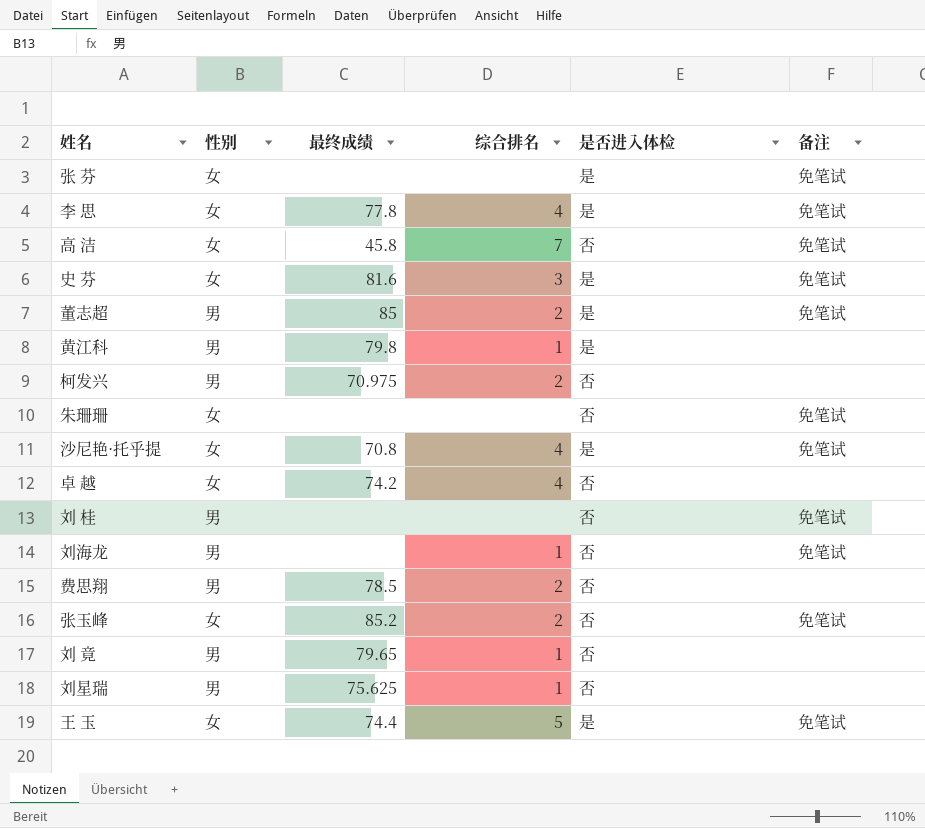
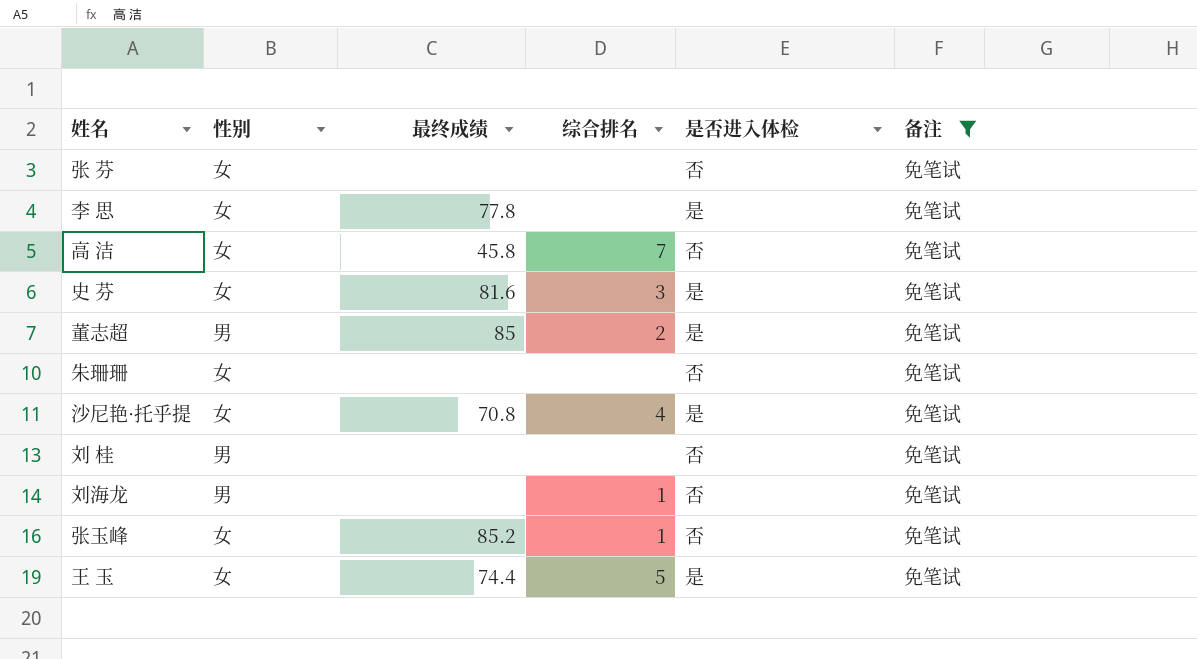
filter: none -> 备注 = 免笔试
张 芬 | 是否进入体检: 是 -> 否
李 思 | 综合排名: 4 -> none
张玉峰 | 综合排名: 2 -> 1

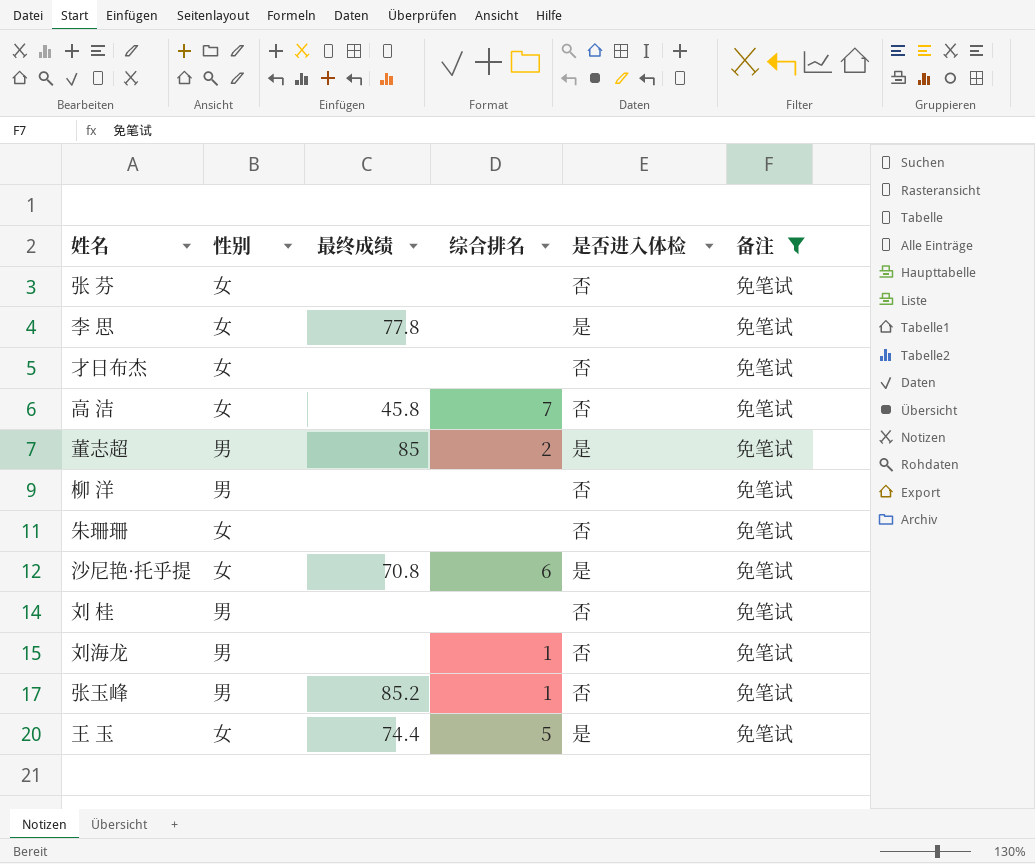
row 史 芬: 女 | 81.6 | 3 | 是 | 免笔试 -> none
row 才日布杰: none -> 女 | none | none | 否 | 免笔试
row 柳 洋: none -> 男 | none | none | 否 | 免笔试
沙尼艳·托乎提 | 综合排名: 4 -> 6
张玉峰 | 性别: 女 -> 男

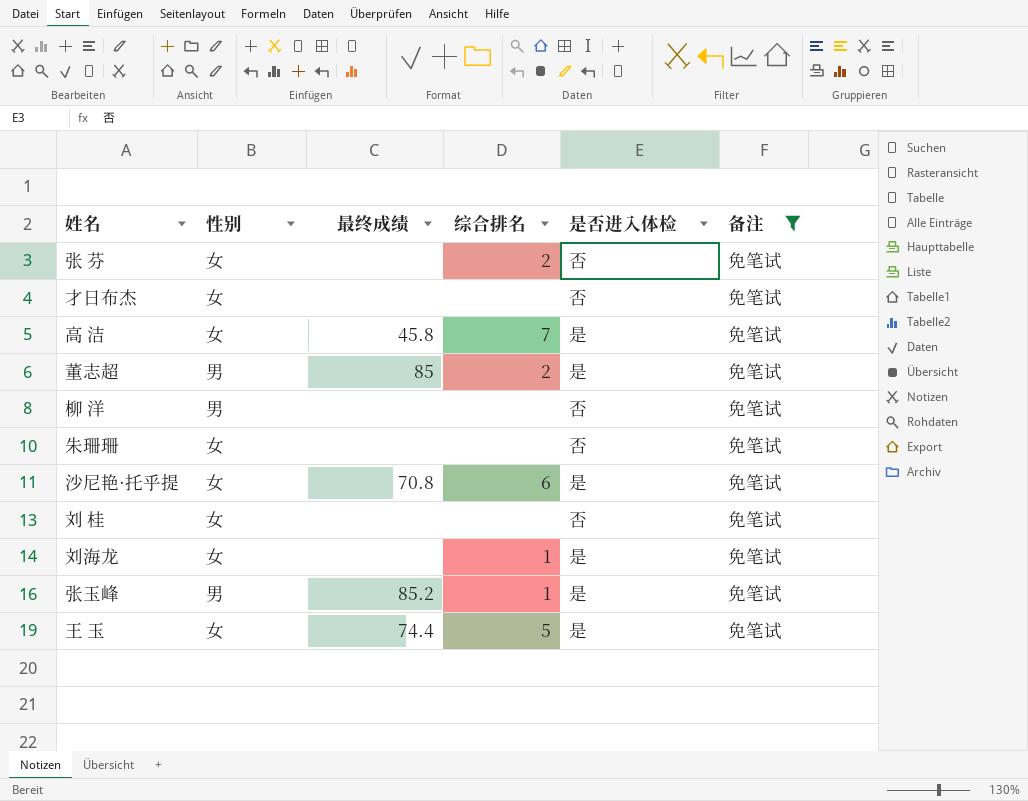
row 李 思: 女 | 77.8 | none | 是 | 免笔试 -> none
张 芬 | 综合排名: none -> 2
高 洁 | 是否进入体检: 否 -> 是
刘 桂 | 性别: 男 -> 女
刘海龙 | 性别: 男 -> 女
刘海龙 | 是否进入体检: 否 -> 是
张玉峰 | 是否进入体检: 否 -> 是

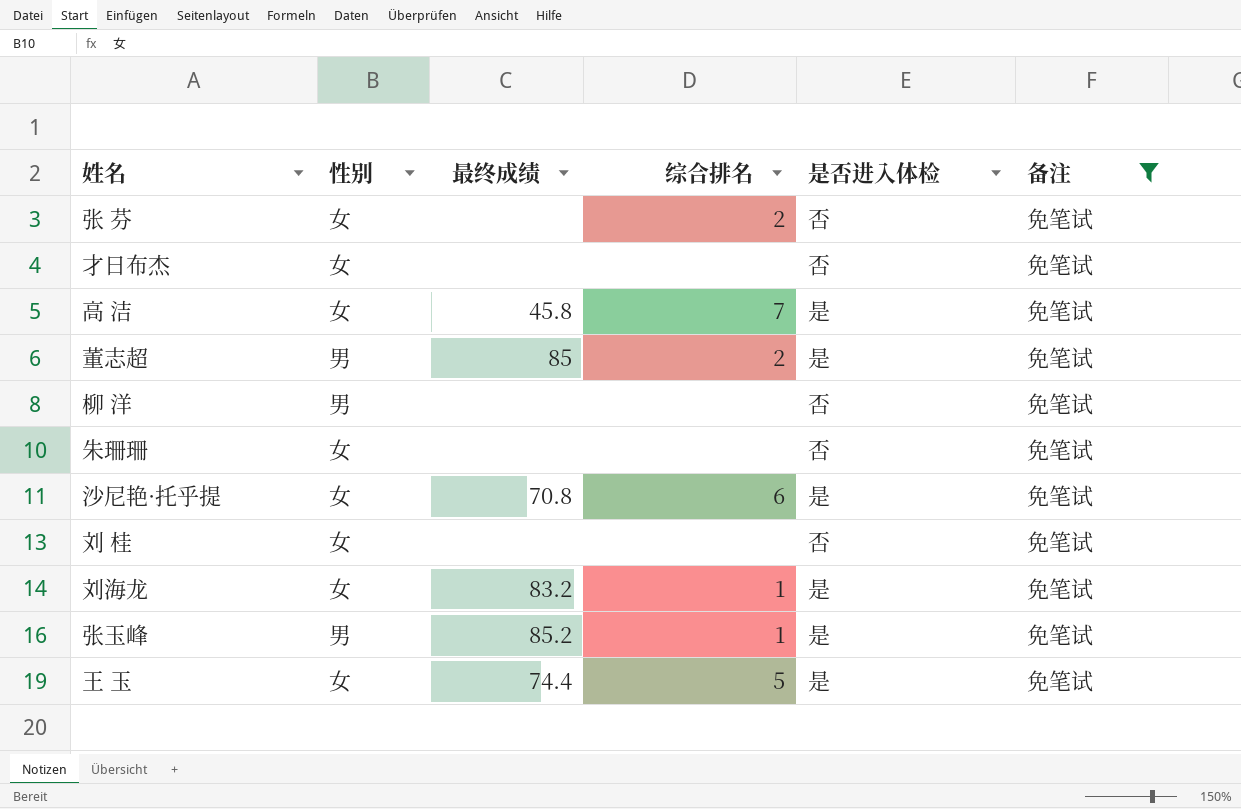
刘海龙 | 最终成绩: none -> 83.2

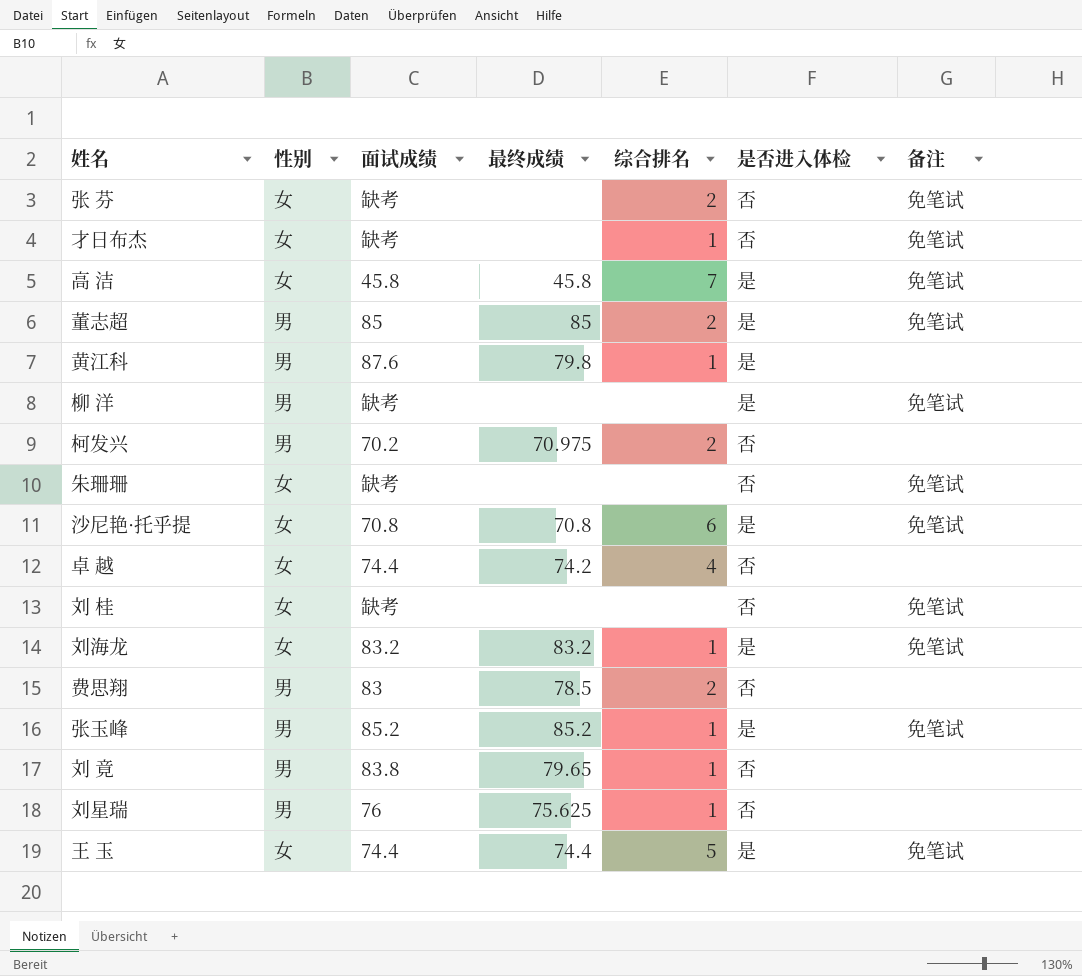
filter: 备注 = 免笔试 -> none
column 面试成绩 | position: none -> 3
才日布杰 | 综合排名: none -> 1
柳 洋 | 是否进入体检: 否 -> 是

